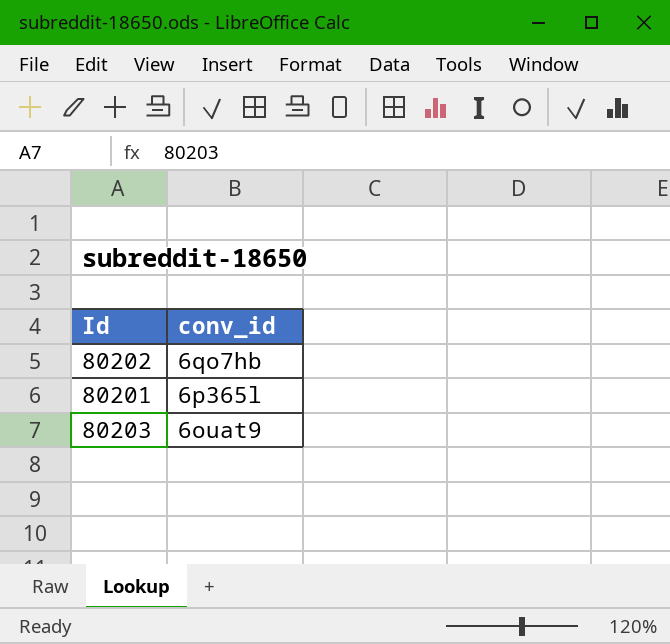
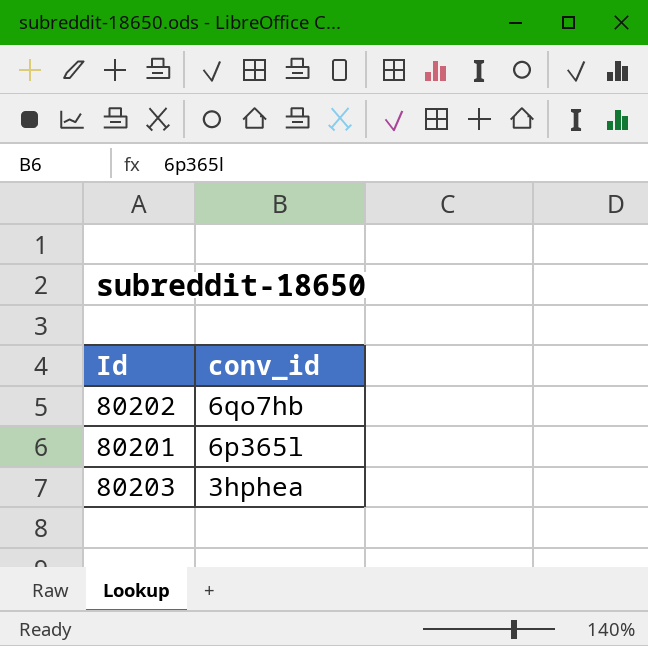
80203 | conv_id: 6ouat9 -> 3hphea

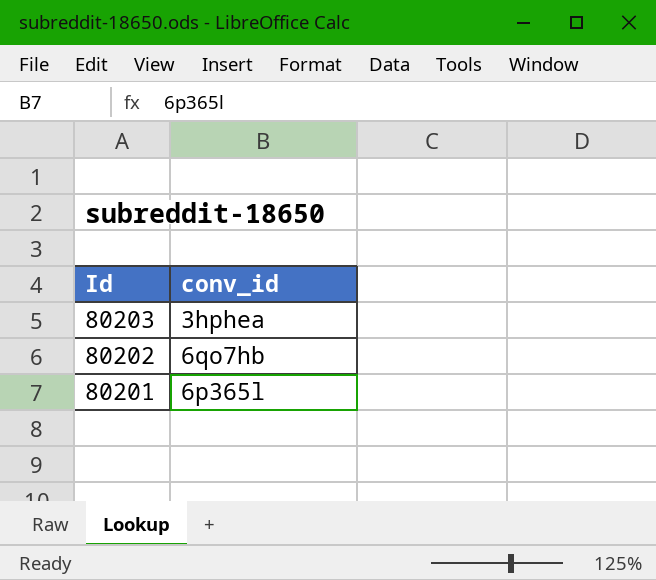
row order: conv_id descending -> Id descending

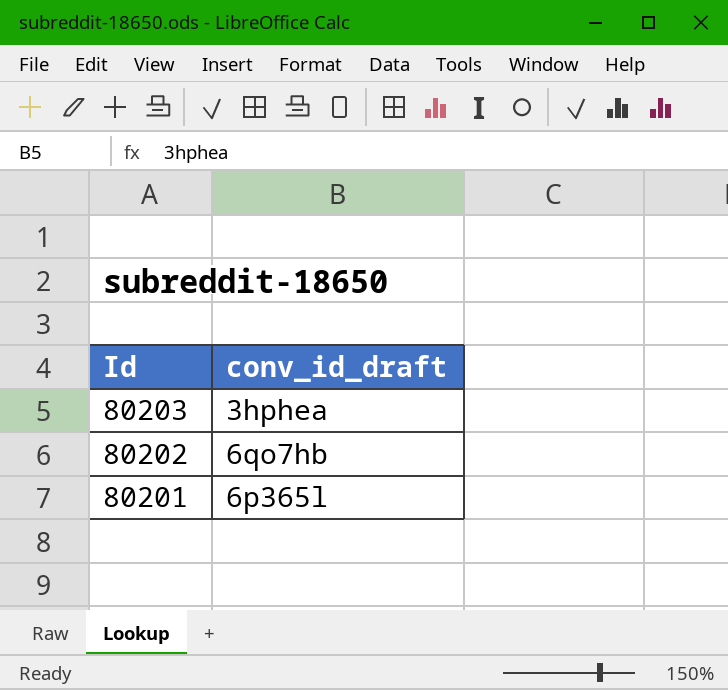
column name: conv_id -> conv_id_draft

